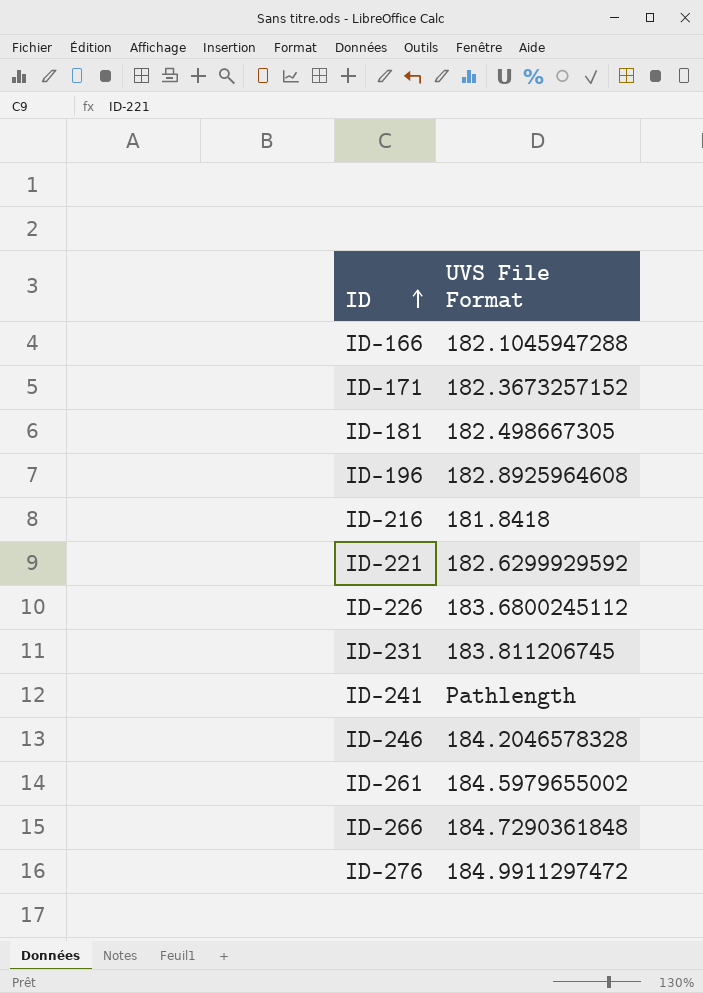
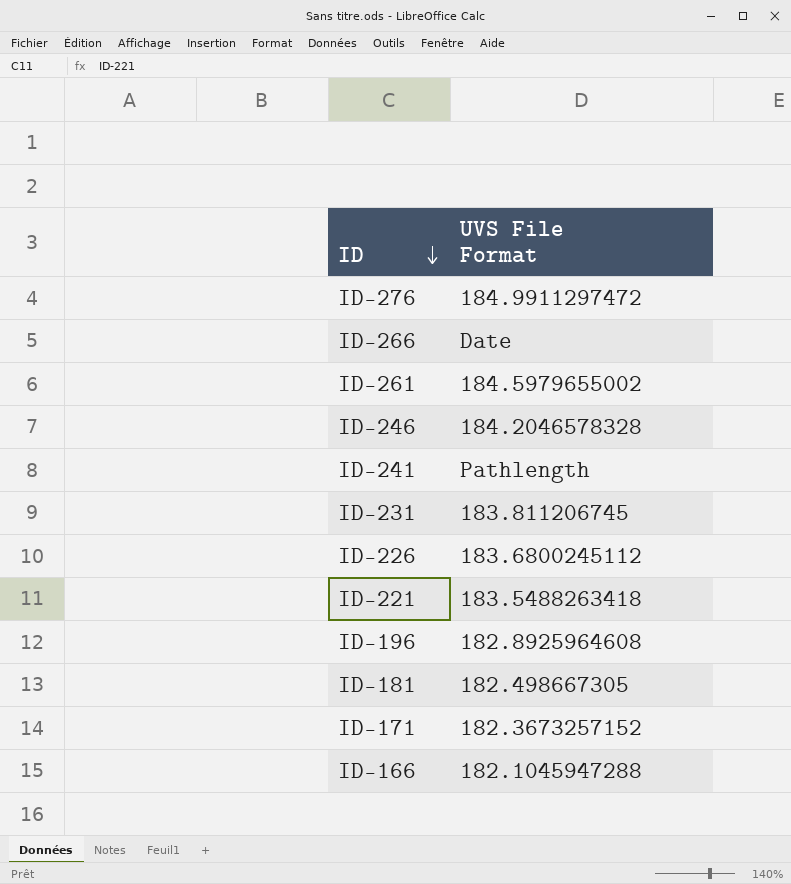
row order: ID ascending -> ID descending
row ID-216: 181.8418 -> none
ID-266 | UVS File Format: 184.7290361848 -> Date
ID-221 | UVS File Format: 182.6299929592 -> 183.5488263418

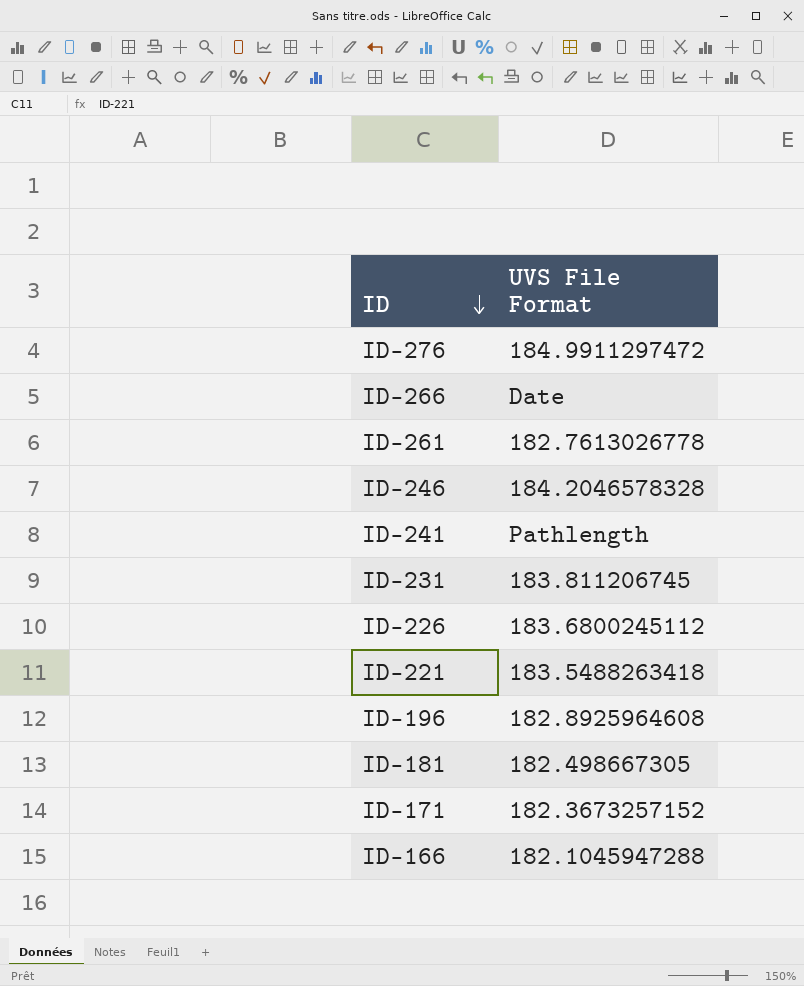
ID-261 | UVS File Format: 184.5979655002 -> 182.7613026778

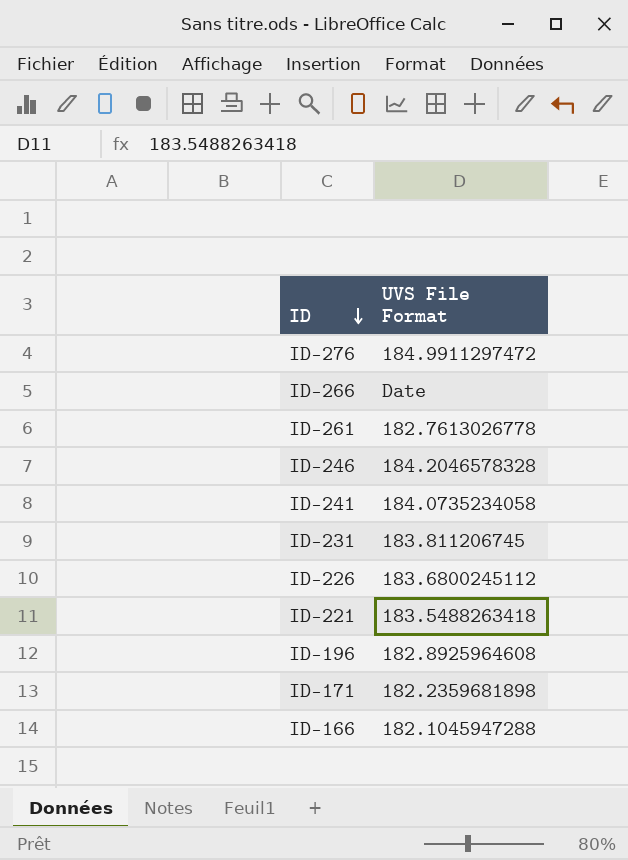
row ID-181: 182.498667305 -> none
ID-241 | UVS File Format: Pathlength -> 184.0735234058
ID-171 | UVS File Format: 182.3673257152 -> 182.2359681898

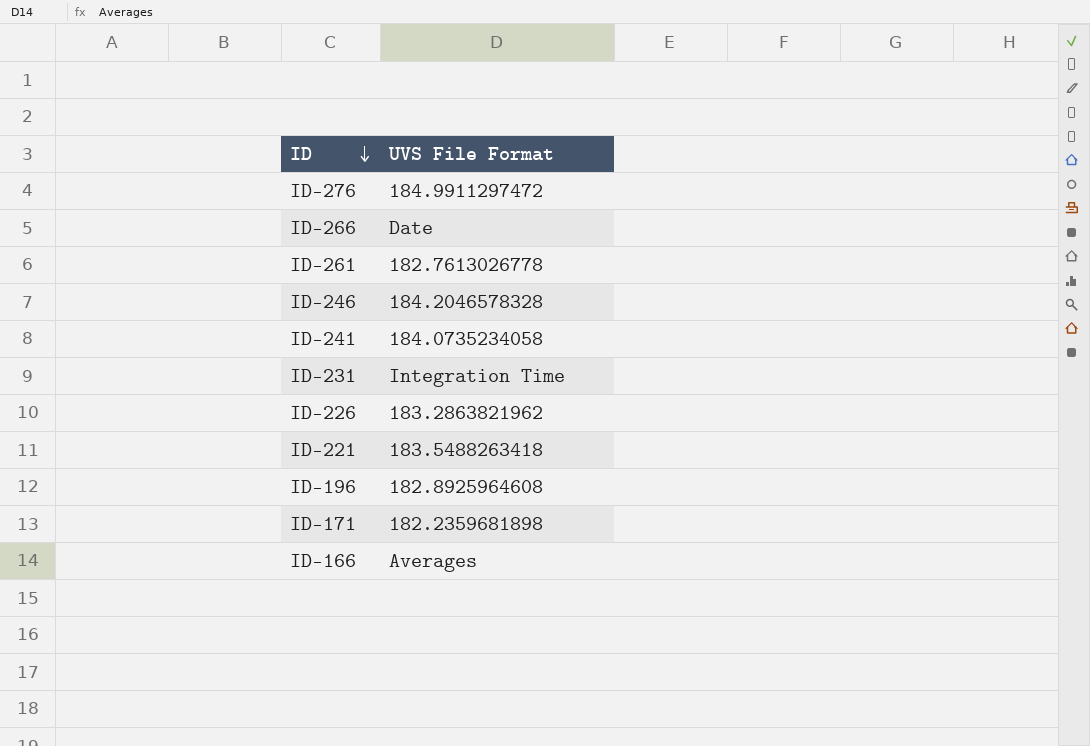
ID-231 | UVS File Format: 183.811206745 -> Integration Time
ID-226 | UVS File Format: 183.6800245112 -> 183.2863821962
ID-166 | UVS File Format: 182.1045947288 -> Averages

